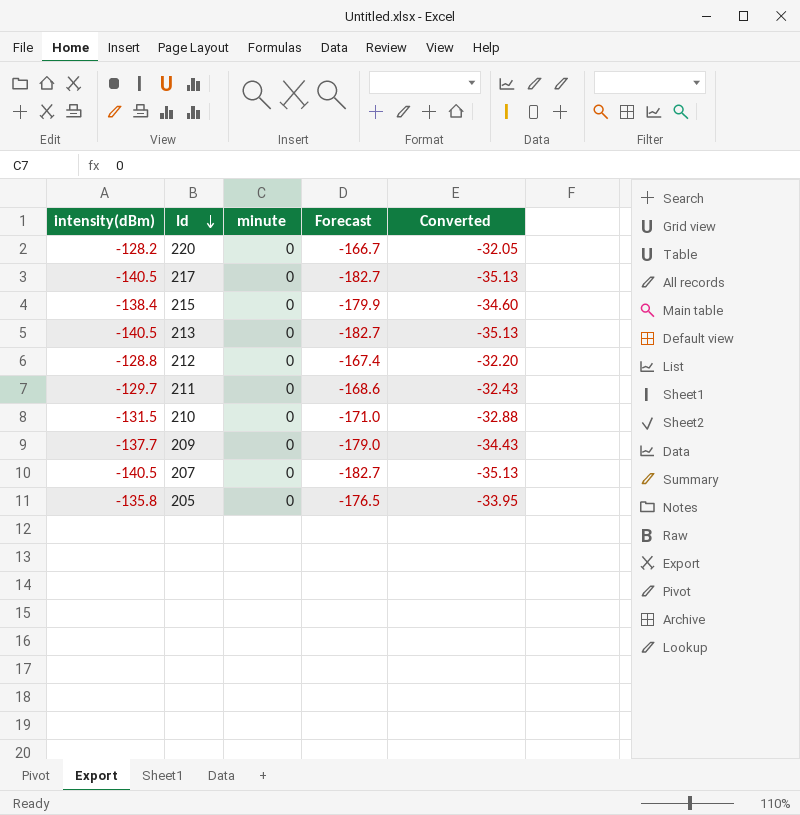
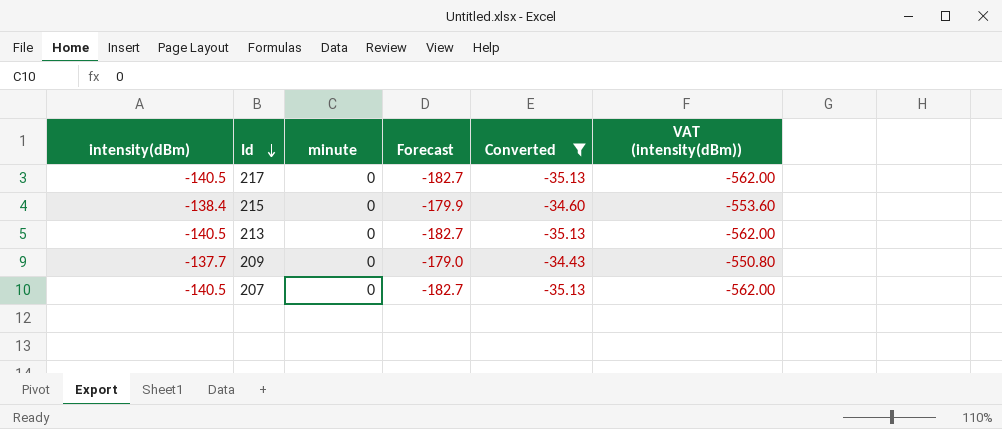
filter: none -> Converted <= -34.43
column VAT (intensity(dBm)) | formula: none -> [intensity(dBm)] * 4

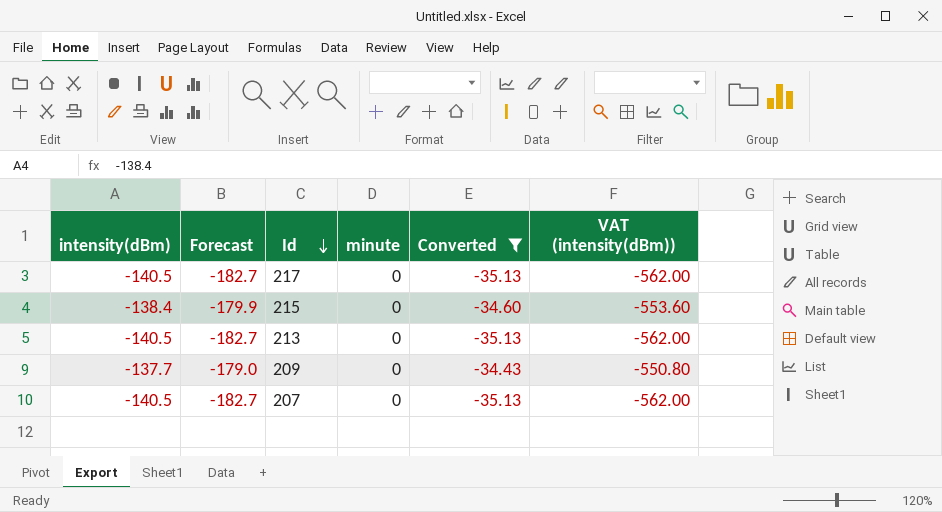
column Forecast | position: 4 -> 2

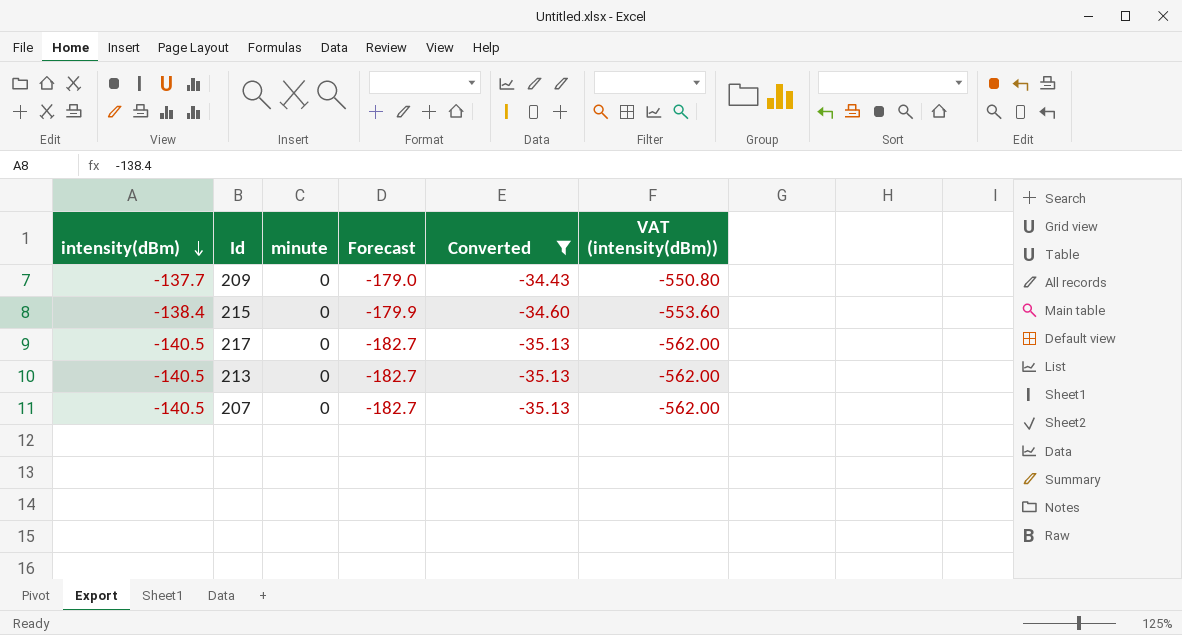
row order: Id descending -> intensity(dBm) descending
column Forecast | position: 2 -> 4

